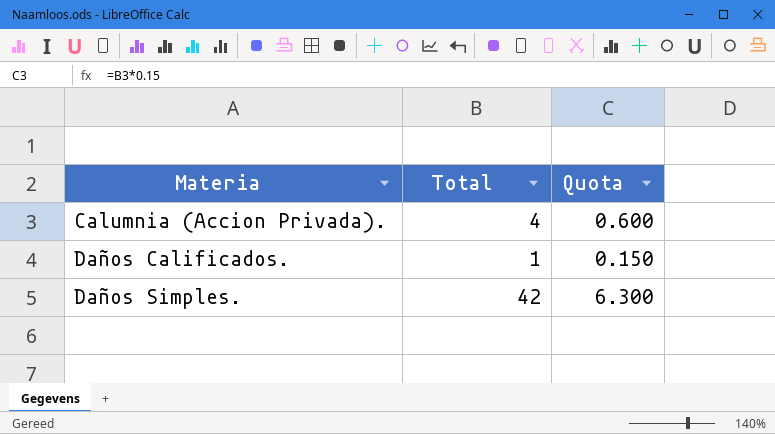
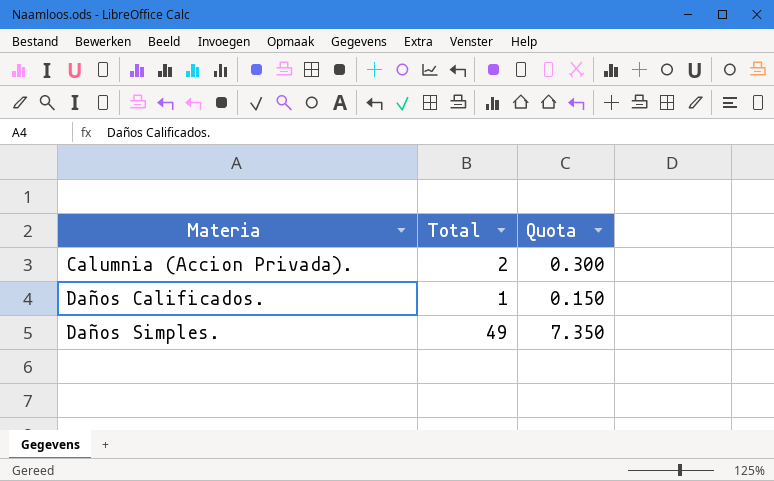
Calumnia (Accion Privada). | Total: 4 -> 2
Calumnia (Accion Privada). | Quota: 0.600 -> 0.300
Daños Simples. | Total: 42 -> 49
Daños Simples. | Quota: 6.300 -> 7.350

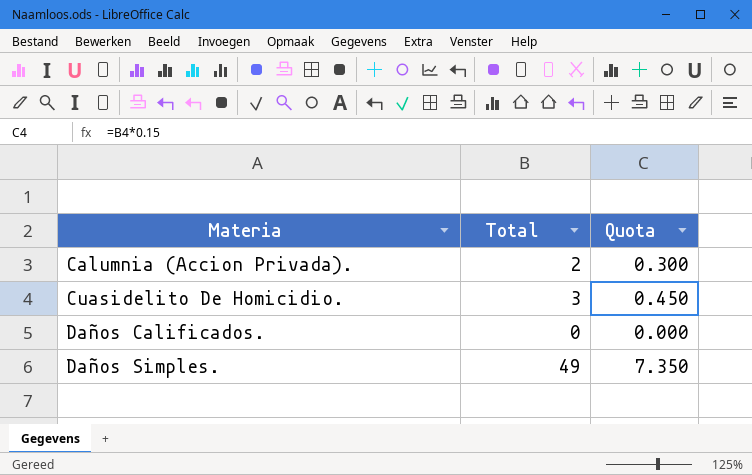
row Cuasidelito De Homicidio.: none -> 3 | 0.450
Daños Calificados. | Total: 1 -> 0
Daños Calificados. | Quota: 0.150 -> 0.000

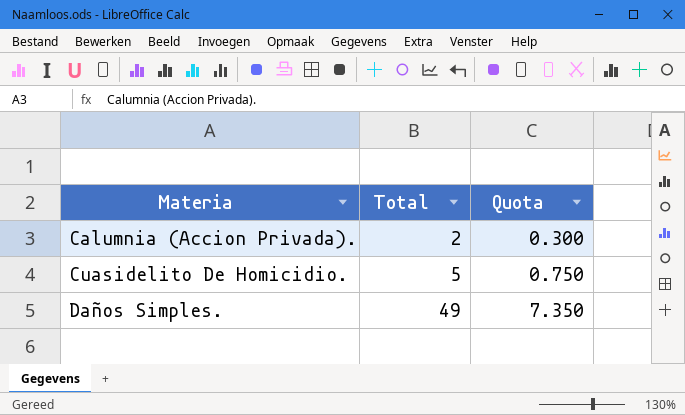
row Daños Calificados.: 0 | 0.000 -> none
Cuasidelito De Homicidio. | Total: 3 -> 5
Cuasidelito De Homicidio. | Quota: 0.450 -> 0.750

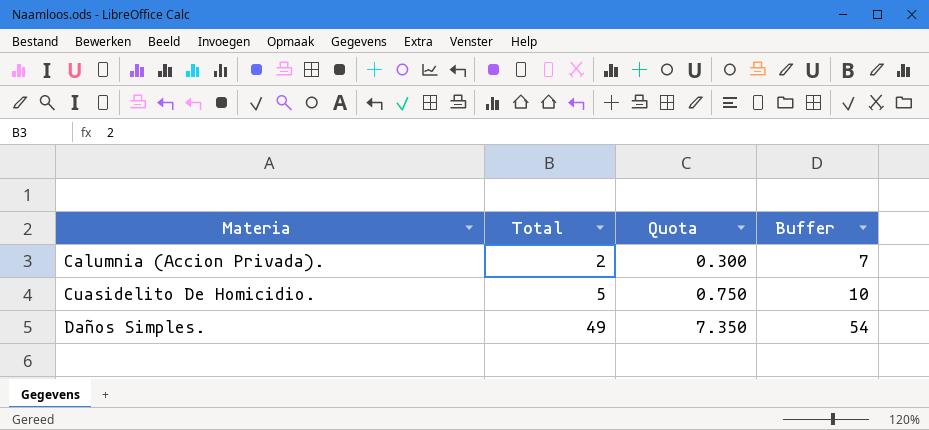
column Buffer | formula: none -> [Total] + 5

